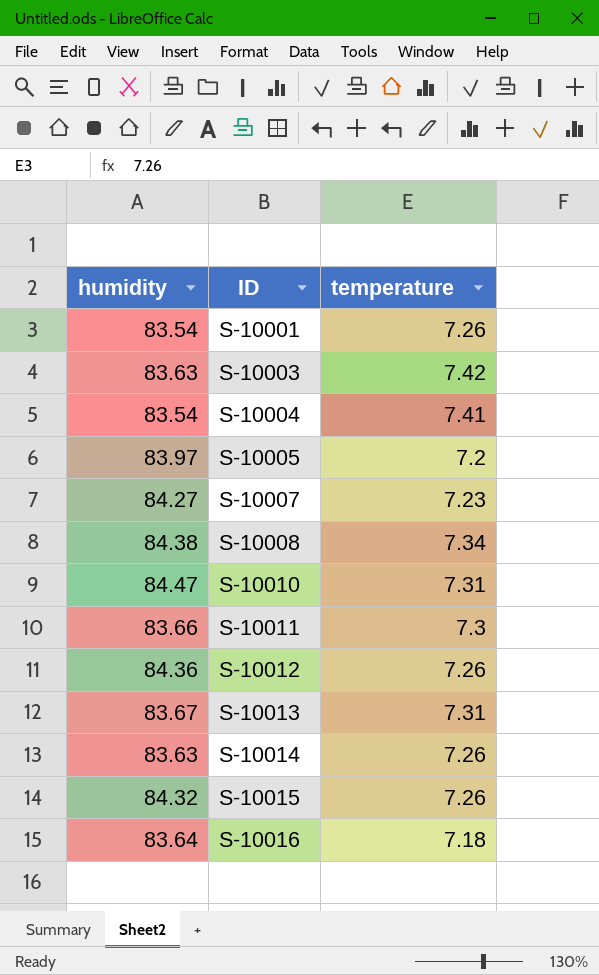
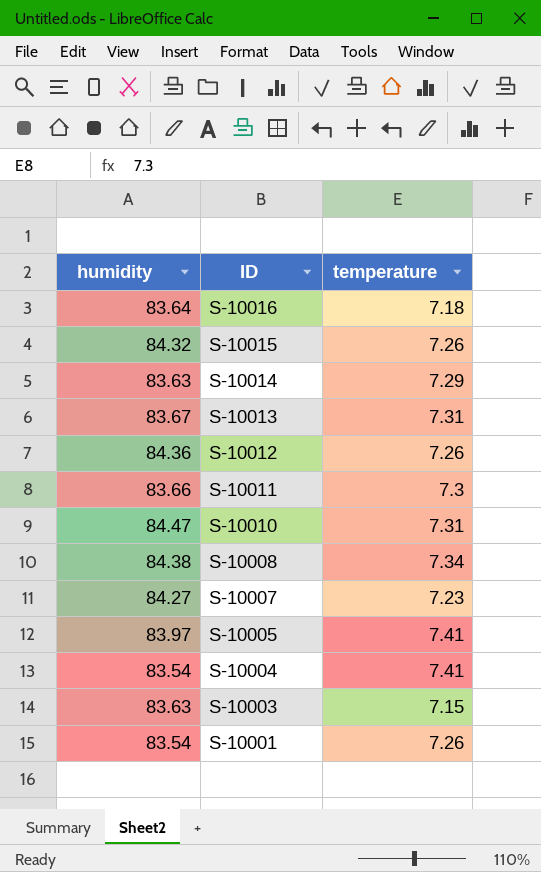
row order: ID ascending -> ID descending
S-10014 | temperature: 7.26 -> 7.29
S-10005 | temperature: 7.2 -> 7.41
S-10003 | temperature: 7.42 -> 7.15

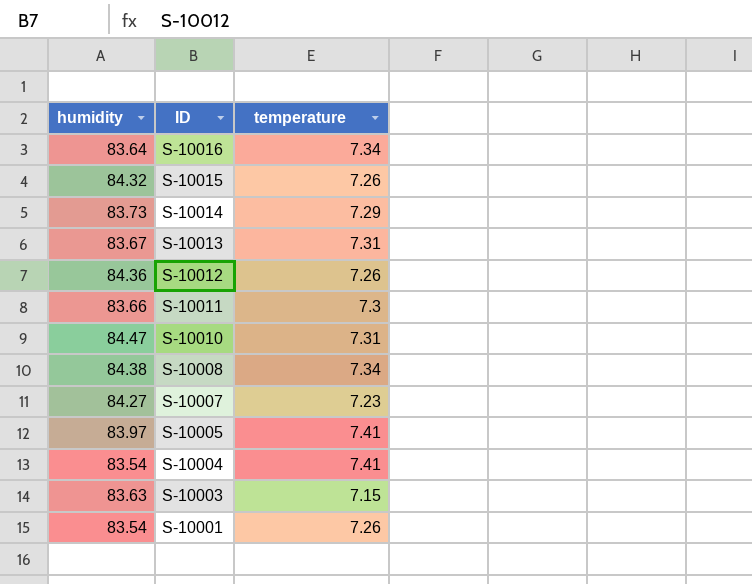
S-10016 | temperature: 7.18 -> 7.34
S-10014 | humidity: 83.63 -> 83.73

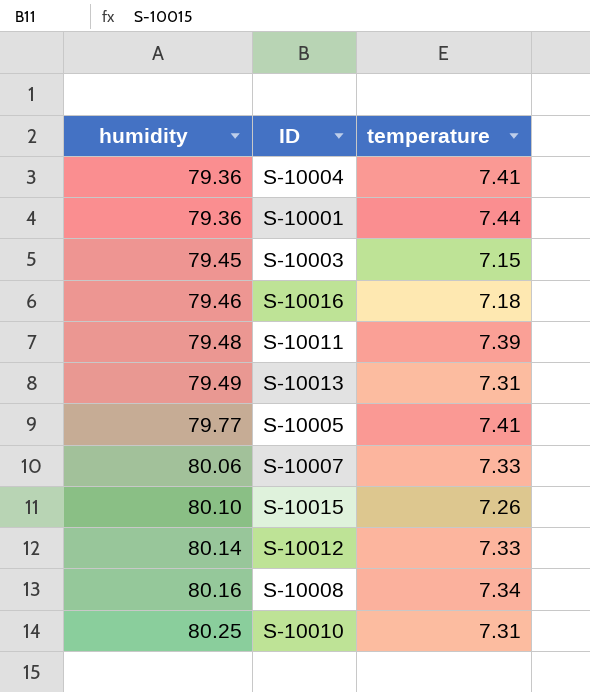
row order: ID descending -> humidity ascending
row S-10014: 83.73 | 7.29 -> none
S-10004 | humidity: 83.54 -> 79.36
S-10001 | humidity: 83.54 -> 79.36
S-10001 | temperature: 7.26 -> 7.44
S-10003 | humidity: 83.63 -> 79.45
S-10016 | humidity: 83.64 -> 79.46
S-10016 | temperature: 7.34 -> 7.18
S-10011 | humidity: 83.66 -> 79.48
S-10011 | temperature: 7.3 -> 7.39
S-10013 | humidity: 83.67 -> 79.49
S-10005 | humidity: 83.97 -> 79.77
S-10007 | humidity: 84.27 -> 80.06
S-10007 | temperature: 7.23 -> 7.33
S-10015 | humidity: 84.32 -> 80.10
S-10012 | humidity: 84.36 -> 80.14
S-10012 | temperature: 7.26 -> 7.33
S-10008 | humidity: 84.38 -> 80.16
S-10010 | humidity: 84.47 -> 80.25

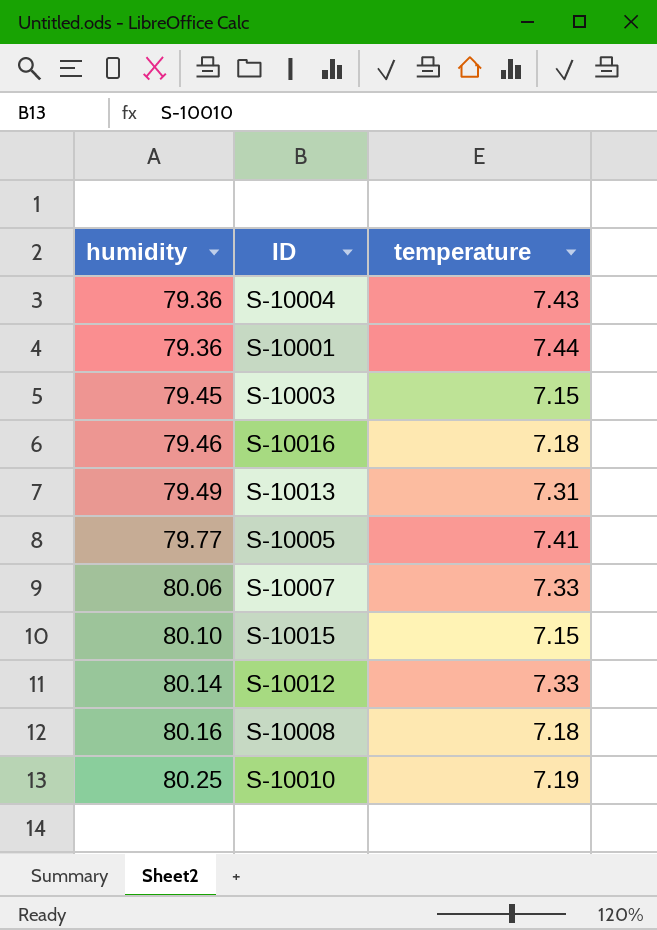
row S-10011: 79.48 | 7.39 -> none
S-10004 | temperature: 7.41 -> 7.43
S-10015 | temperature: 7.26 -> 7.15
S-10008 | temperature: 7.34 -> 7.18
S-10010 | temperature: 7.31 -> 7.19

